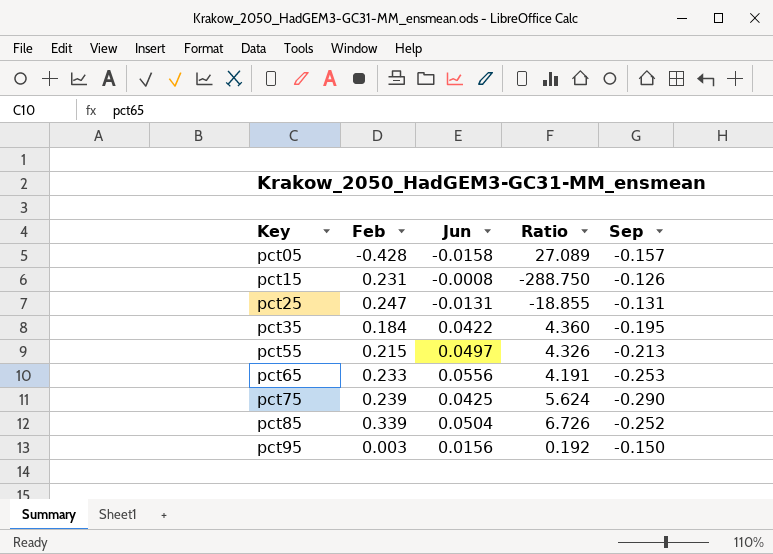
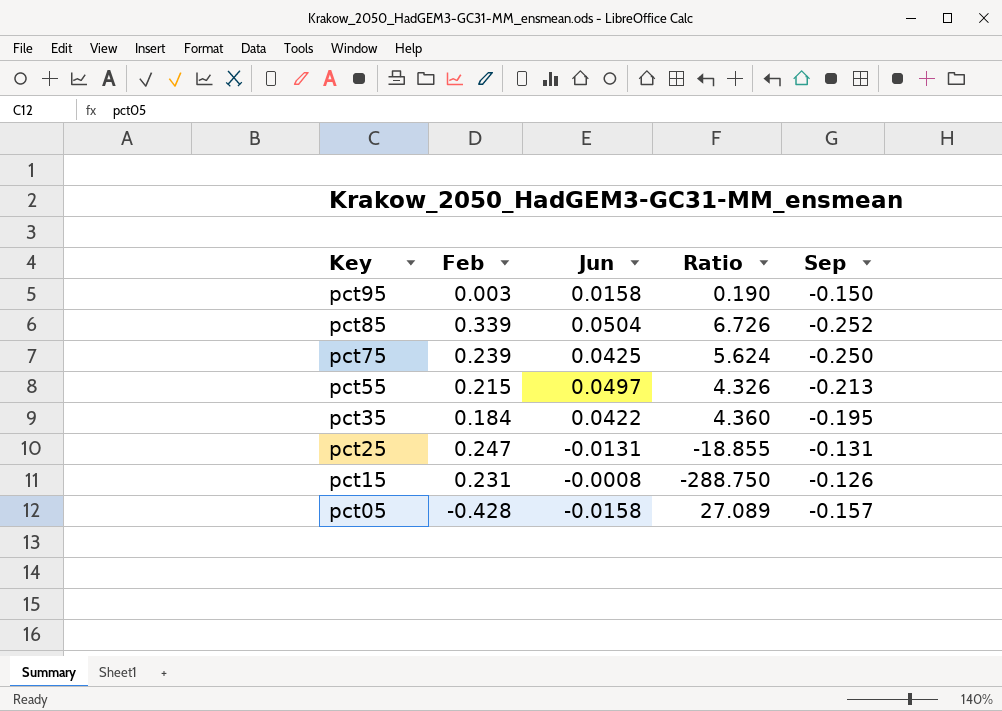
row order: Key ascending -> Key descending
row pct65: 0.233 | 0.0556 | 4.191 | -0.253 -> none
pct95 | Jun: 0.0156 -> 0.0158
pct95 | Ratio: 0.192 -> 0.190
pct75 | Sep: -0.290 -> -0.250

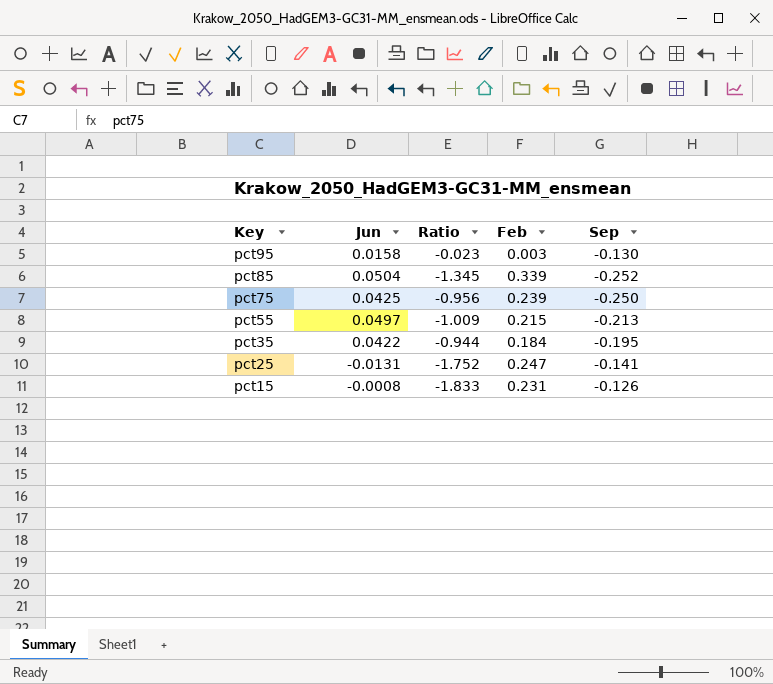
column Ratio | formula: [Feb] / [Jun] -> [Feb] / [Sep]
column Feb | position: 2 -> 4
row pct05: -0.428 | -0.0158 | 27.089 | -0.157 -> none
pct95 | Sep: -0.150 -> -0.130
pct25 | Sep: -0.131 -> -0.141

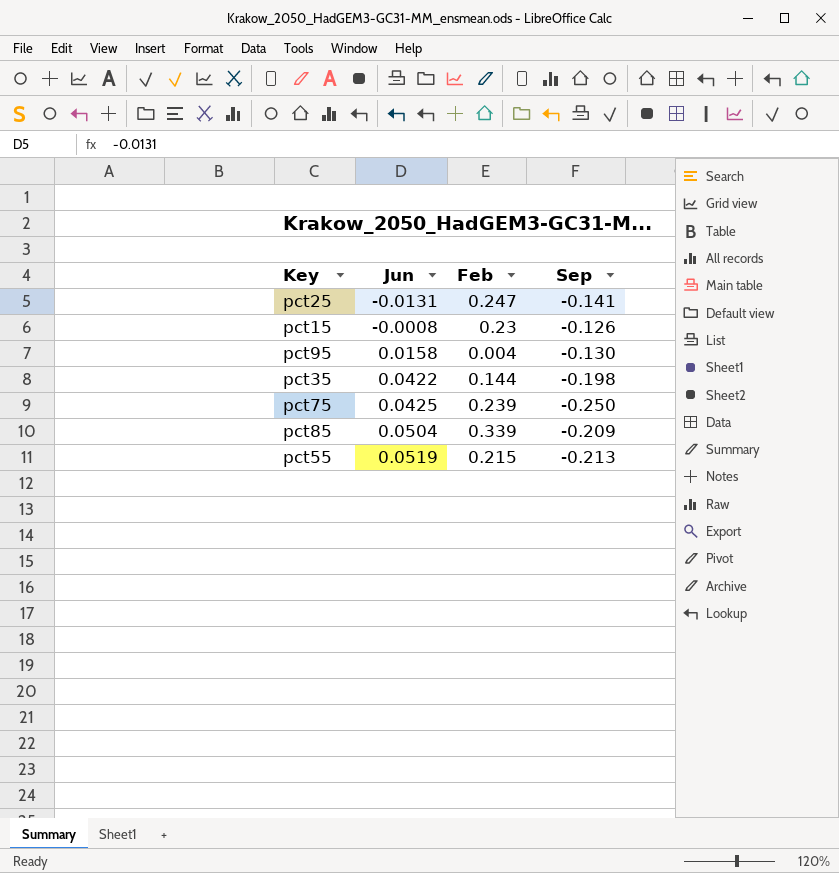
row order: Key descending -> Jun ascending
column Ratio | formula: [Feb] / [Sep] -> none
pct15 | Feb: 0.231 -> 0.23
pct95 | Feb: 0.003 -> 0.004
pct35 | Feb: 0.184 -> 0.144
pct35 | Sep: -0.195 -> -0.198
pct85 | Sep: -0.252 -> -0.209
pct55 | Jun: 0.0497 -> 0.0519

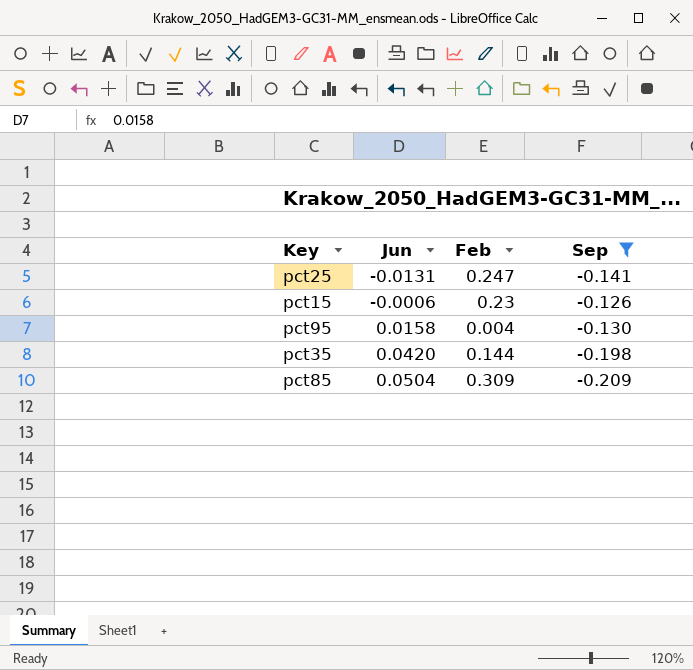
filter: none -> Sep >= -0.209
pct15 | Jun: -0.0008 -> -0.0006
pct35 | Jun: 0.0422 -> 0.0420
pct85 | Feb: 0.339 -> 0.309

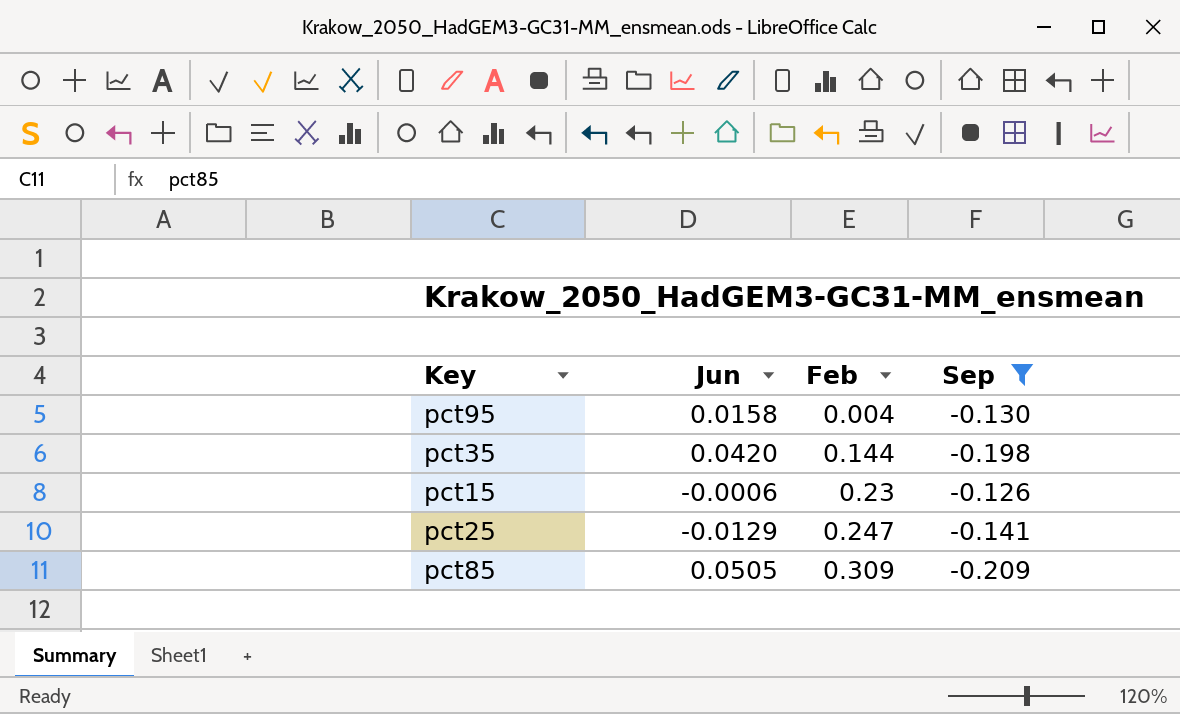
row order: Jun ascending -> Feb ascending
pct25 | Jun: -0.0131 -> -0.0129
pct85 | Jun: 0.0504 -> 0.0505

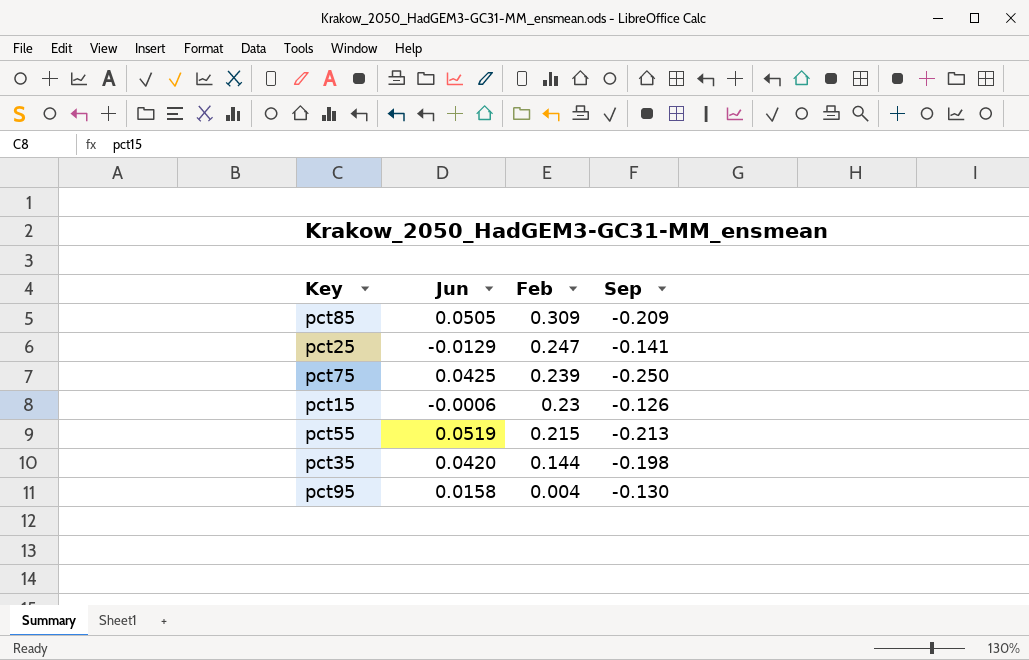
filter: Sep >= -0.209 -> none
row order: Feb ascending -> Feb descending

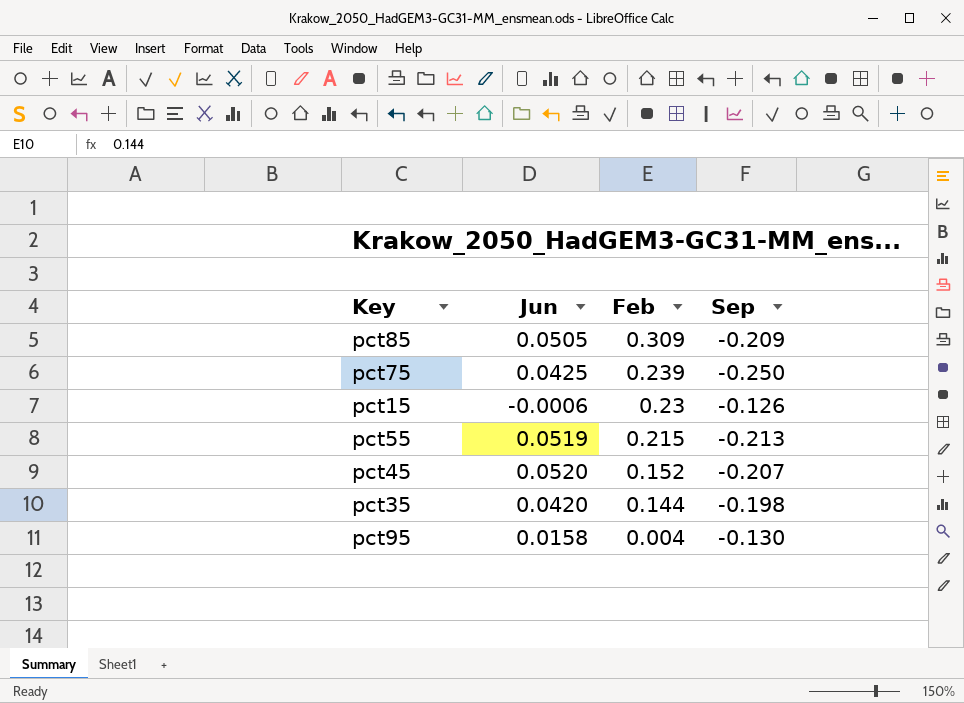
row pct25: -0.0129 | 0.247 | -0.141 -> none
row pct45: none -> 0.0520 | 0.152 | -0.207

